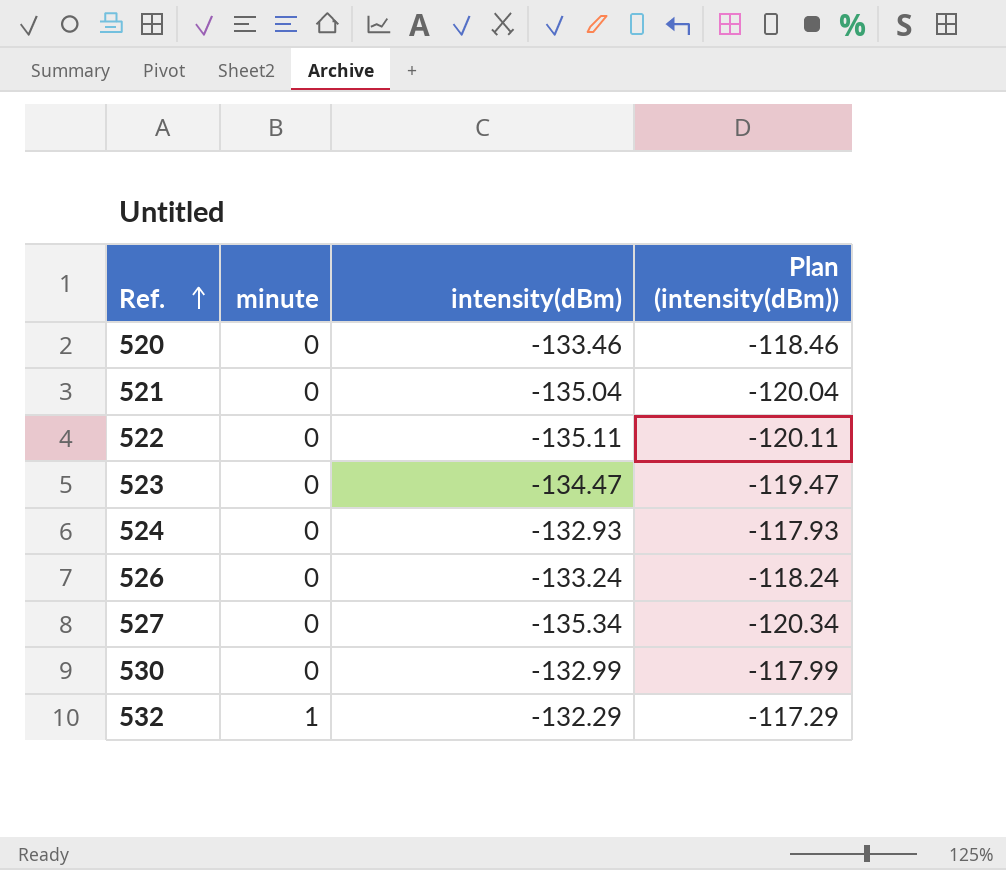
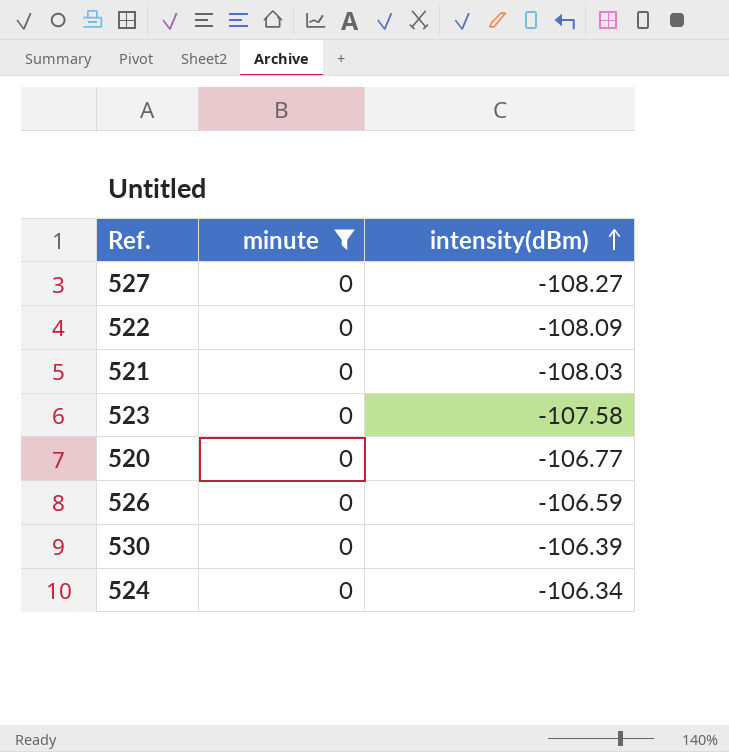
filter: none -> minute = 0
row order: Ref. ascending -> intensity(dBm) ascending
column Plan (intensity(dBm)) | formula: [intensity(dBm)] + 15 -> none
527 | intensity(dBm): -135.34 -> -108.27
522 | intensity(dBm): -135.11 -> -108.09
521 | intensity(dBm): -135.04 -> -108.03
523 | intensity(dBm): -134.47 -> -107.58
520 | intensity(dBm): -133.46 -> -106.77
526 | intensity(dBm): -133.24 -> -106.59
530 | intensity(dBm): -132.99 -> -106.39
524 | intensity(dBm): -132.93 -> -106.34

